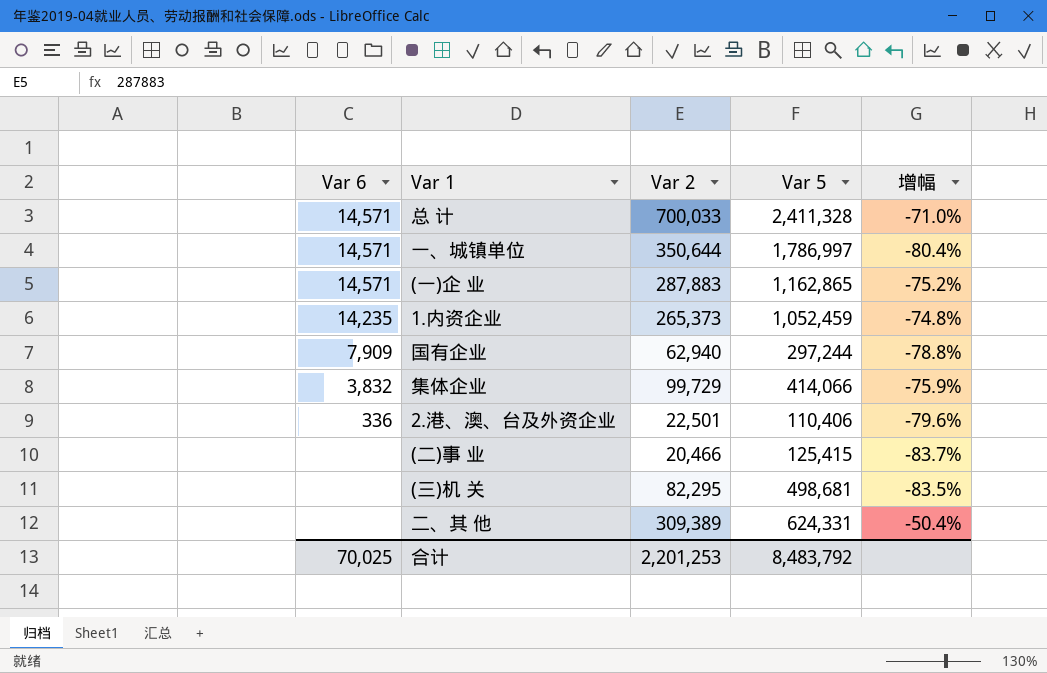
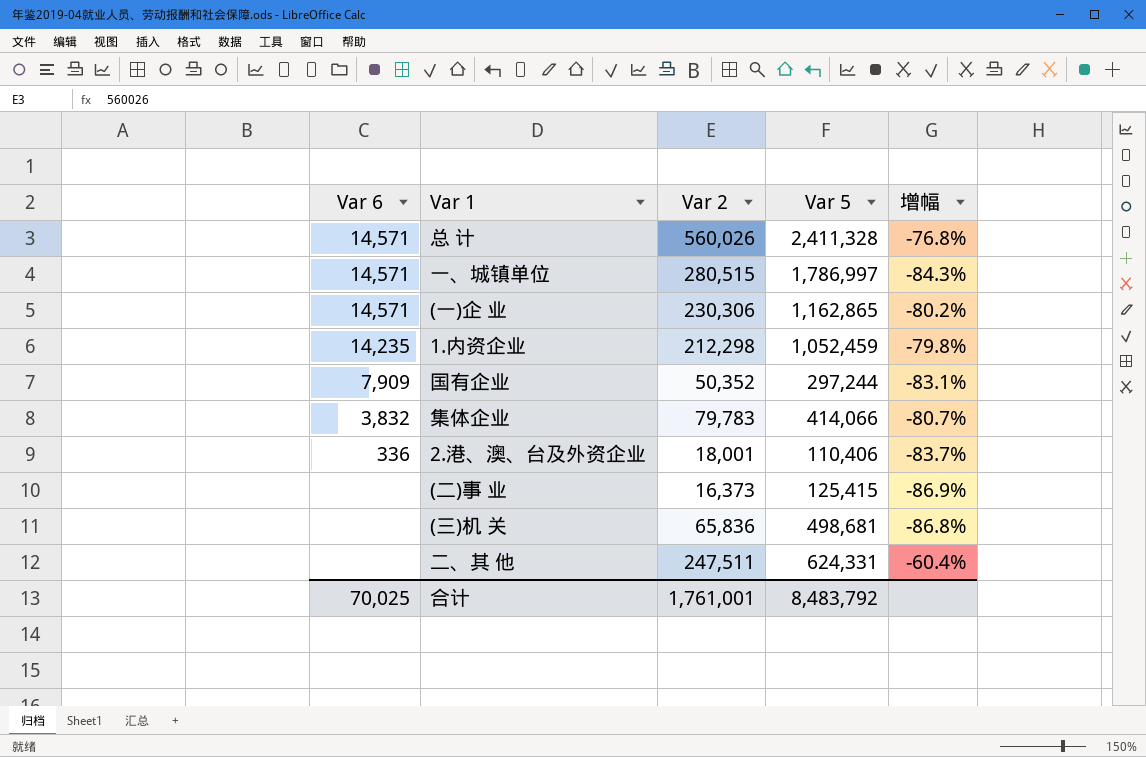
总 计 | Var 2: 700,033 -> 560,026
总 计 | 增幅: -71.0% -> -76.8%
一、城镇单位 | Var 2: 350,644 -> 280,515
一、城镇单位 | 增幅: -80.4% -> -84.3%
(一)企 业 | Var 2: 287,883 -> 230,306
(一)企 业 | 增幅: -75.2% -> -80.2%
1.内资企业 | Var 2: 265,373 -> 212,298
1.内资企业 | 增幅: -74.8% -> -79.8%
国有企业 | Var 2: 62,940 -> 50,352
国有企业 | 增幅: -78.8% -> -83.1%
集体企业 | Var 2: 99,729 -> 79,783
集体企业 | 增幅: -75.9% -> -80.7%
2.港、澳、台及外资企业 | Var 2: 22,501 -> 18,001
2.港、澳、台及外资企业 | 增幅: -79.6% -> -83.7%
(二)事 业 | Var 2: 20,466 -> 16,373
(二)事 业 | 增幅: -83.7% -> -86.9%
(三)机 关 | Var 2: 82,295 -> 65,836
(三)机 关 | 增幅: -83.5% -> -86.8%
二、其 他 | Var 2: 309,389 -> 247,511
二、其 他 | 增幅: -50.4% -> -60.4%
合计 | Var 2: 2,201,253 -> 1,761,001

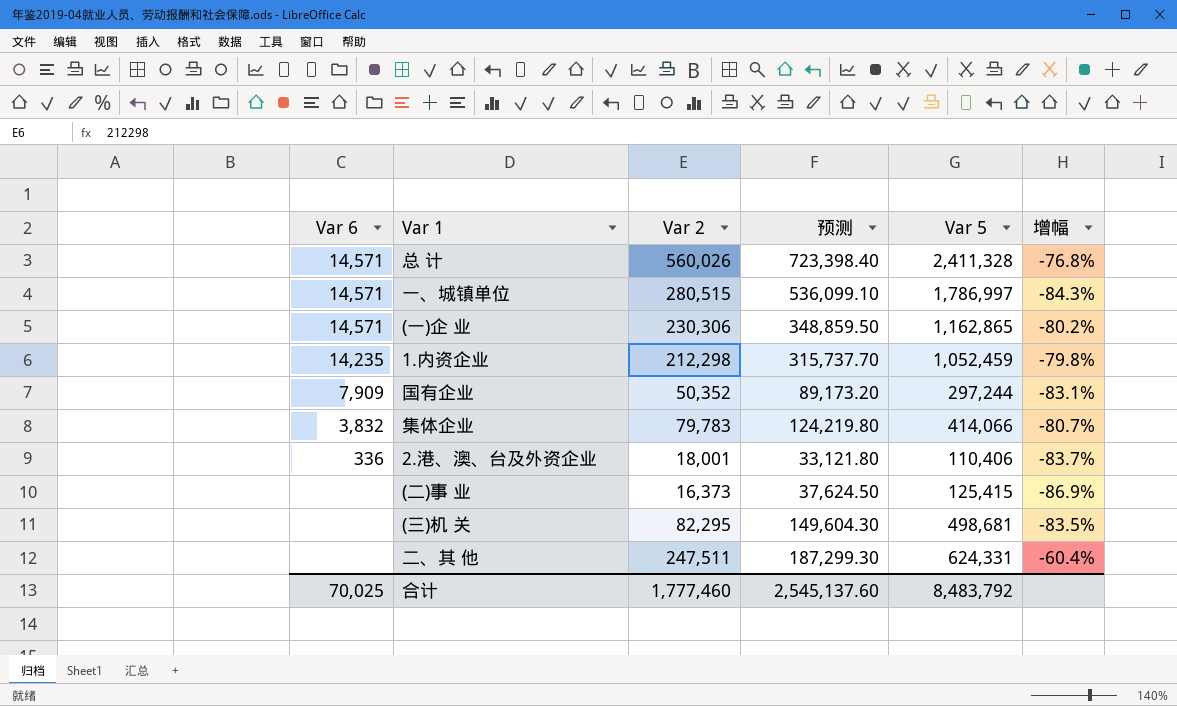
column 预测 | formula: none -> [Var 5] * 0.3
(三)机 关 | Var 2: 65,836 -> 82,295
(三)机 关 | 增幅: -86.8% -> -83.5%
合计 | Var 2: 1,761,001 -> 1,777,460

